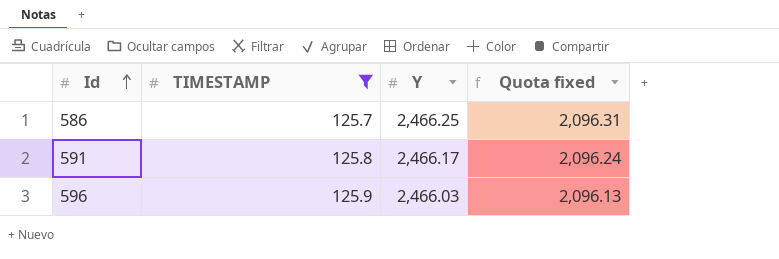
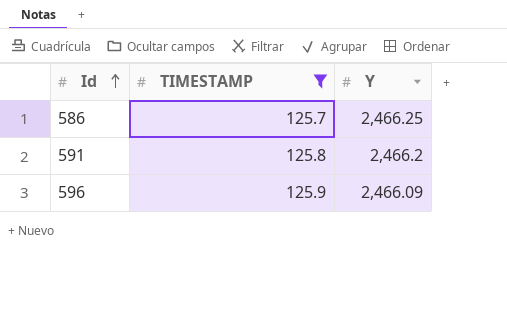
column Quota fixed | formula: [Y] * 0.85 -> none
591 | Y: 2,466.17 -> 2,466.2
596 | Y: 2,466.03 -> 2,466.09

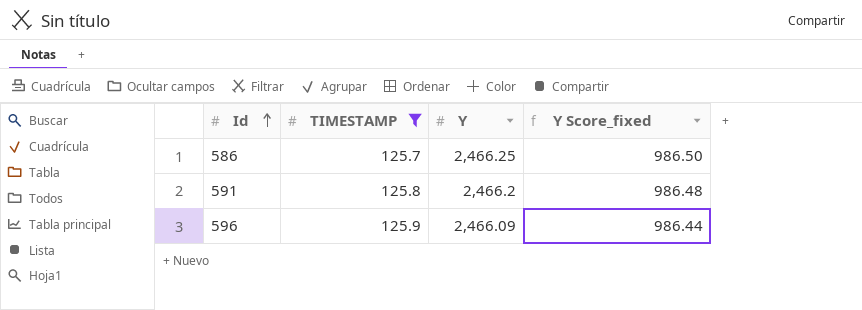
column Y Score_fixed | formula: none -> [Y] * 0.4

